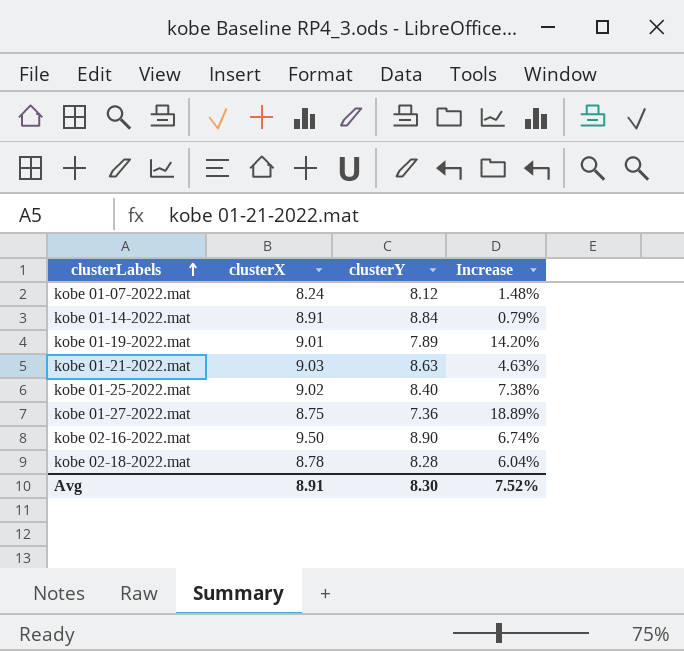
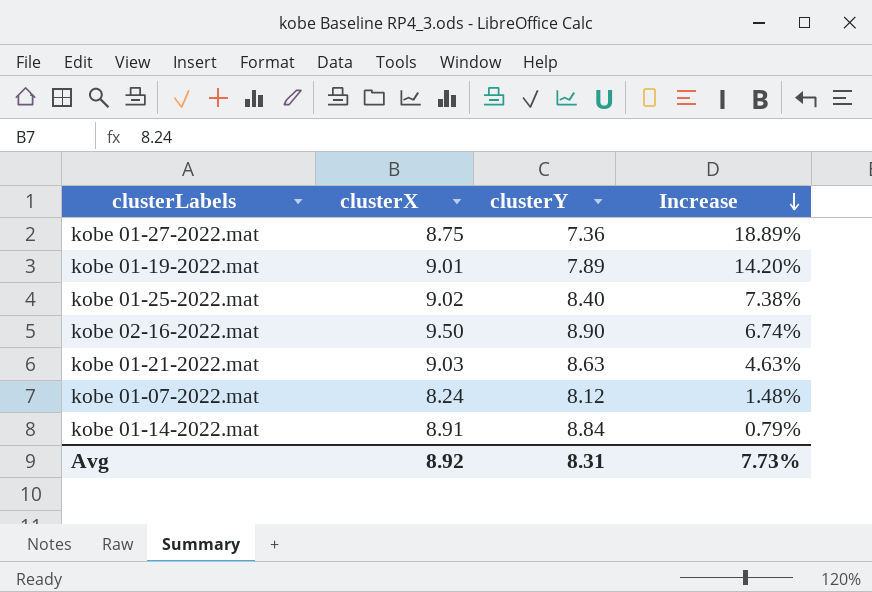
row order: clusterLabels ascending -> Increase descending
row kobe 02-18-2022.mat: 8.78 | 8.28 | 6.04% -> none
Avg | clusterX: 8.91 -> 8.92
Avg | clusterY: 8.30 -> 8.31
Avg | Increase: 7.52% -> 7.73%

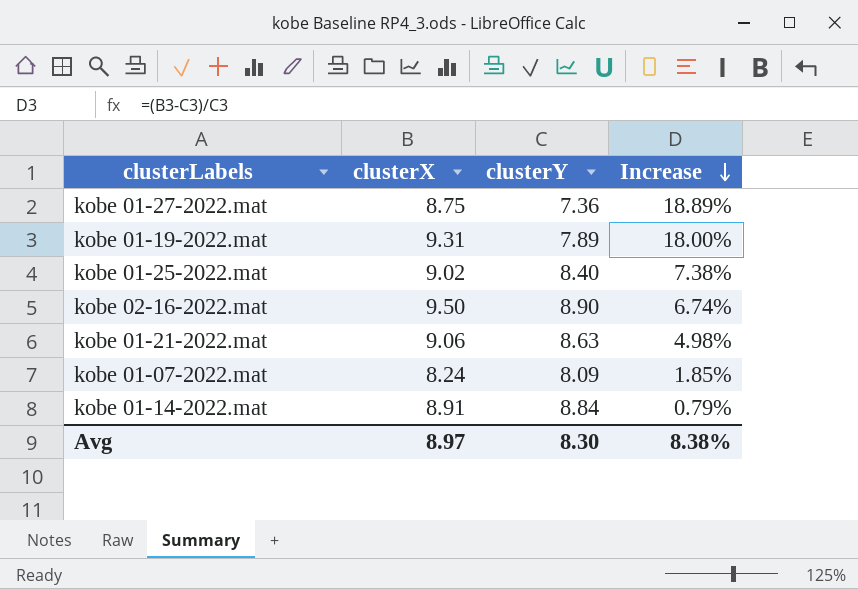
kobe 01-19-2022.mat | clusterX: 9.01 -> 9.31
kobe 01-19-2022.mat | Increase: 14.20% -> 18.00%
kobe 01-21-2022.mat | clusterX: 9.03 -> 9.06
kobe 01-21-2022.mat | Increase: 4.63% -> 4.98%
kobe 01-07-2022.mat | clusterY: 8.12 -> 8.09
kobe 01-07-2022.mat | Increase: 1.48% -> 1.85%
Avg | clusterX: 8.92 -> 8.97
Avg | clusterY: 8.31 -> 8.30
Avg | Increase: 7.73% -> 8.38%

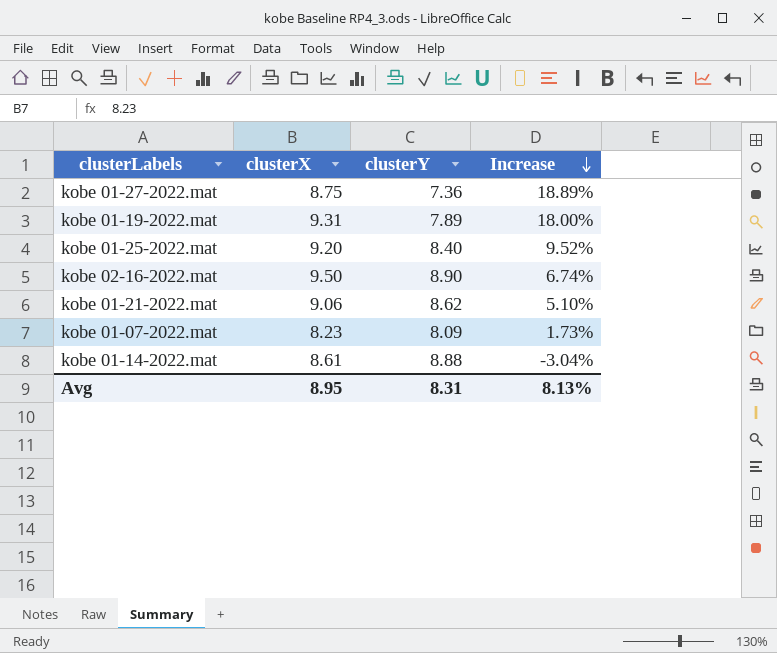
kobe 01-25-2022.mat | clusterX: 9.02 -> 9.20
kobe 01-25-2022.mat | Increase: 7.38% -> 9.52%
kobe 01-21-2022.mat | clusterY: 8.63 -> 8.62
kobe 01-21-2022.mat | Increase: 4.98% -> 5.10%
kobe 01-07-2022.mat | clusterX: 8.24 -> 8.23
kobe 01-07-2022.mat | Increase: 1.85% -> 1.73%
kobe 01-14-2022.mat | clusterX: 8.91 -> 8.61
kobe 01-14-2022.mat | clusterY: 8.84 -> 8.88
kobe 01-14-2022.mat | Increase: 0.79% -> -3.04%
Avg | clusterX: 8.97 -> 8.95
Avg | clusterY: 8.30 -> 8.31
Avg | Increase: 8.38% -> 8.13%

